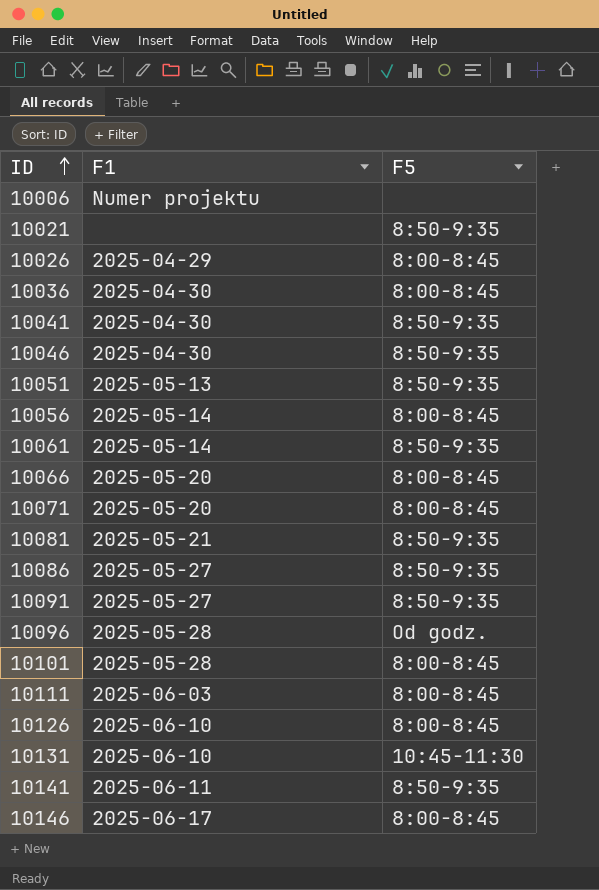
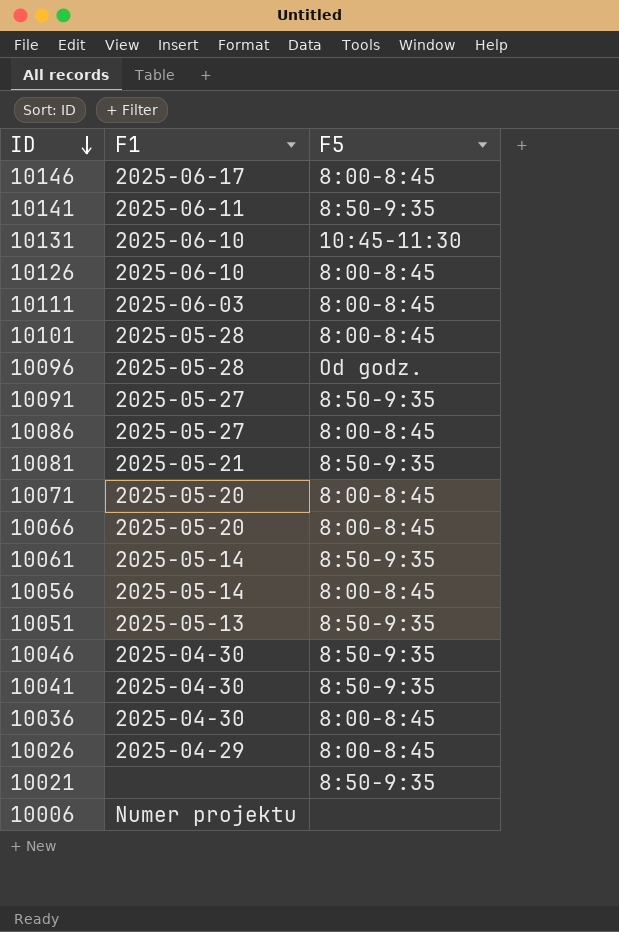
row order: ID ascending -> ID descending
10086 | F5: 8:50-9:35 -> 8:00-8:45

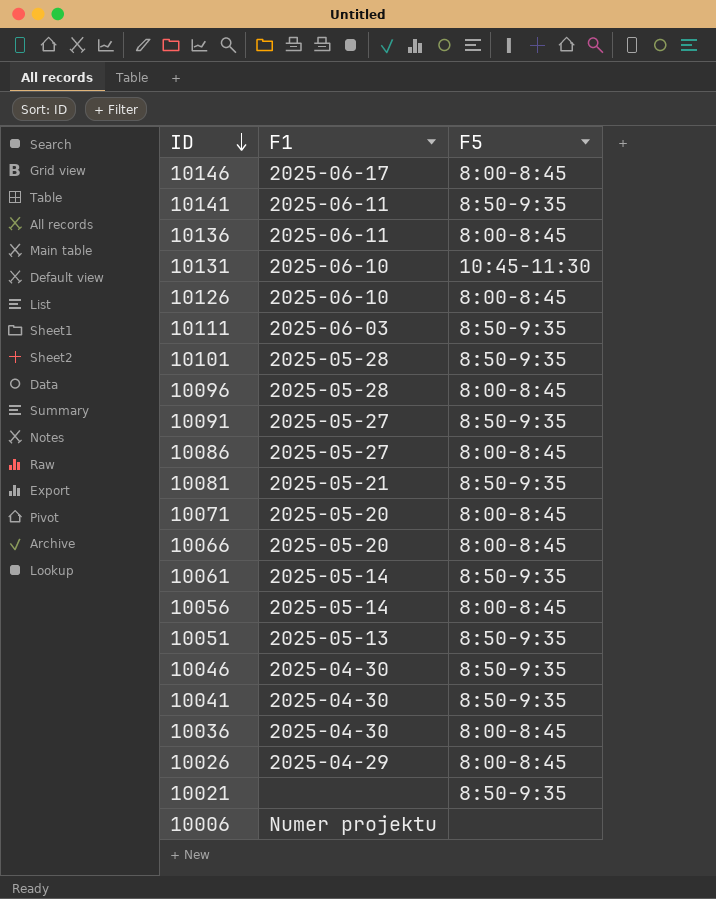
row 10136: none -> 2025-06-11 | 8:00-8:45
10111 | F5: 8:00-8:45 -> 8:50-9:35
10101 | F5: 8:00-8:45 -> 8:50-9:35
10096 | F5: Od godz. -> 8:00-8:45

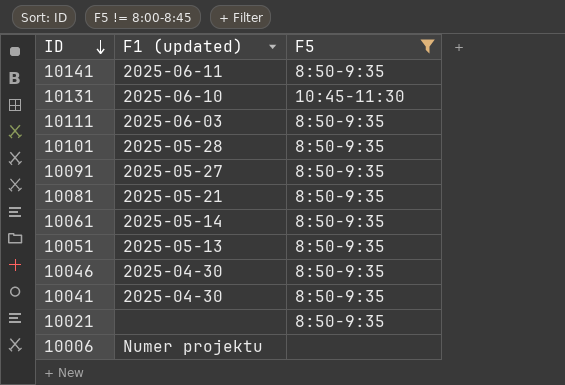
filter: none -> F5 != 8:00-8:45
column name: F1 -> F1 (updated)

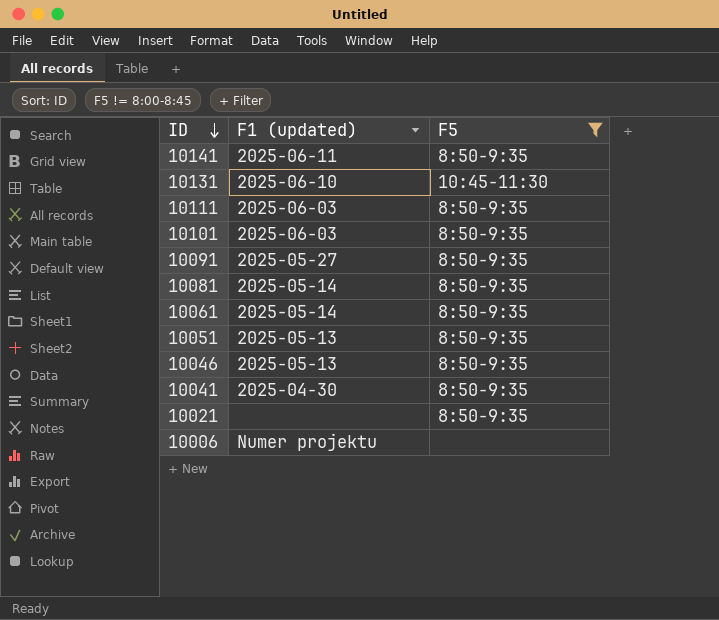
10101 | F1 (updated): 2025-05-28 -> 2025-06-03
10081 | F1 (updated): 2025-05-21 -> 2025-05-14
10046 | F1 (updated): 2025-04-30 -> 2025-05-13

